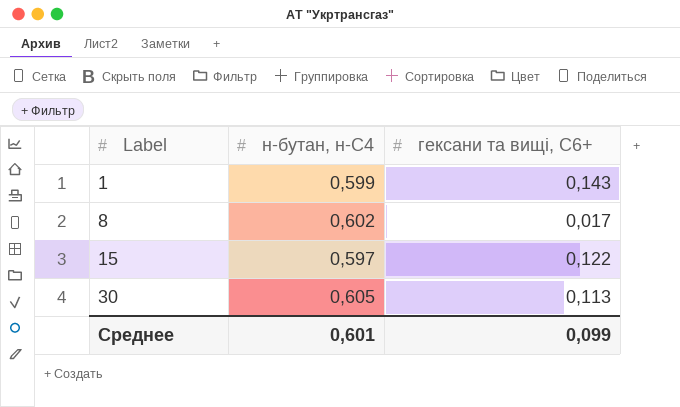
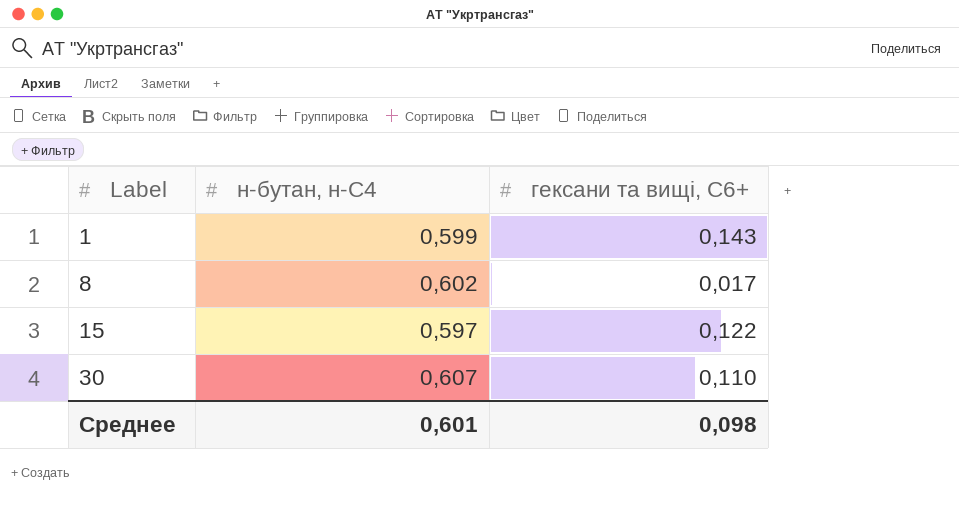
30 | н-бутан, н-С4: 0,605 -> 0,607
30 | гексани та вищі, С6+: 0,113 -> 0,110
Среднее | гексани та вищі, С6+: 0,099 -> 0,098

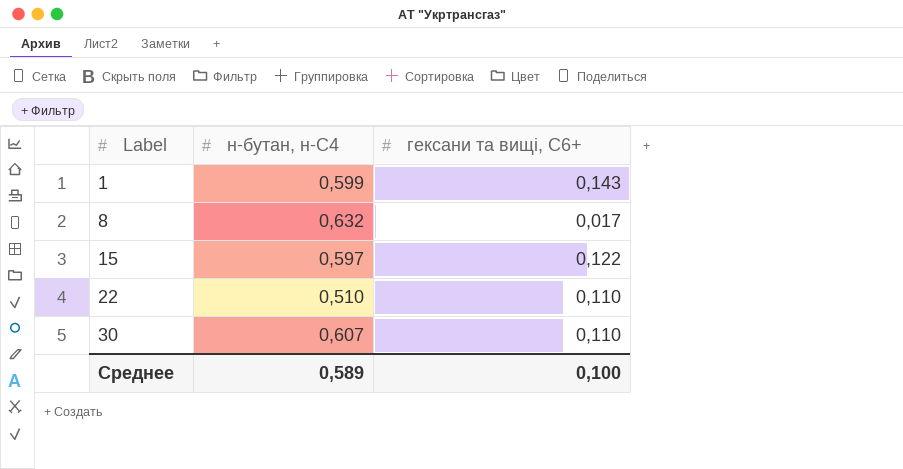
8 | н-бутан, н-С4: 0,602 -> 0,632
row 22: none -> 0,510 | 0,110
Среднее | н-бутан, н-С4: 0,601 -> 0,589
Среднее | гексани та вищі, С6+: 0,098 -> 0,100

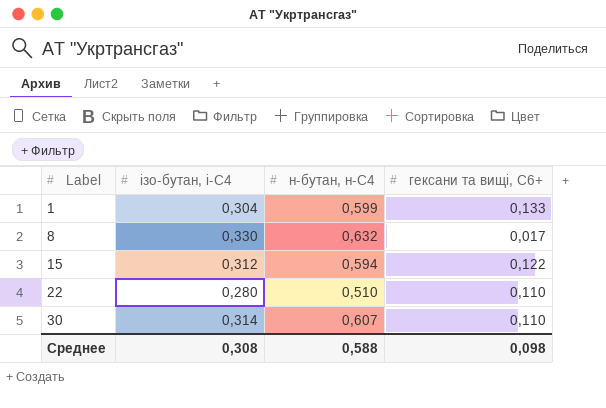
column ізо-бутан, і-С4 | position: none -> 2
1 | гексани та вищі, С6+: 0,143 -> 0,133
15 | н-бутан, н-С4: 0,597 -> 0,594
Среднее | н-бутан, н-С4: 0,589 -> 0,588
Среднее | гексани та вищі, С6+: 0,100 -> 0,098

